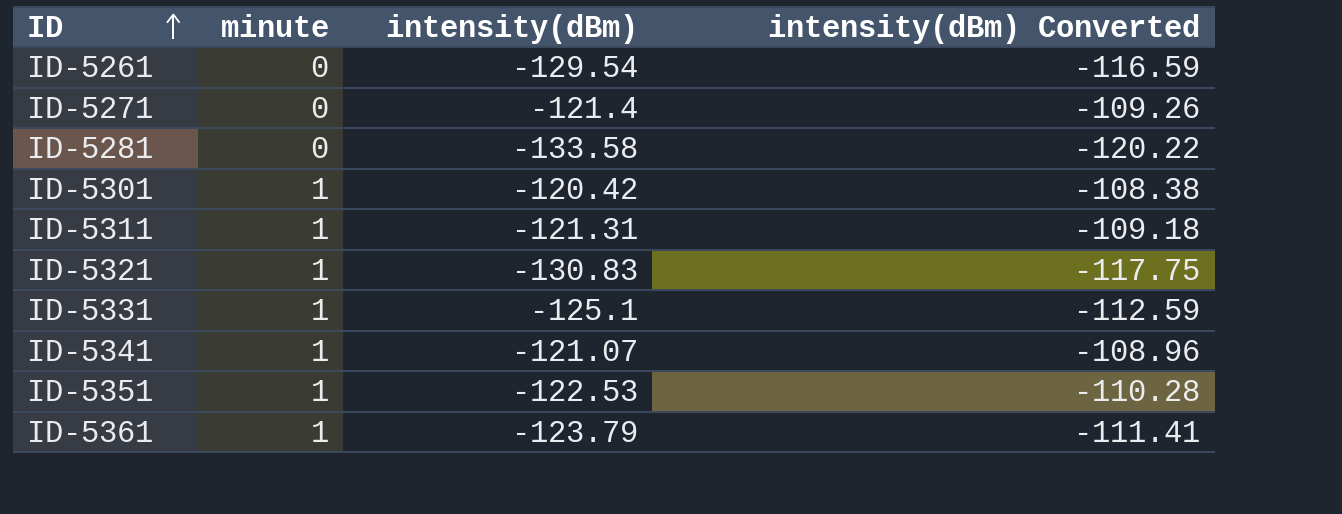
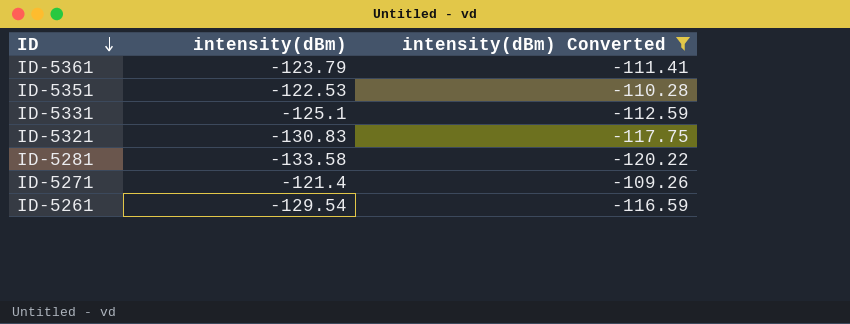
filter: none -> intensity(dBm) Converted <= -109.26
row order: ID ascending -> ID descending
column minute | position: 2 -> none

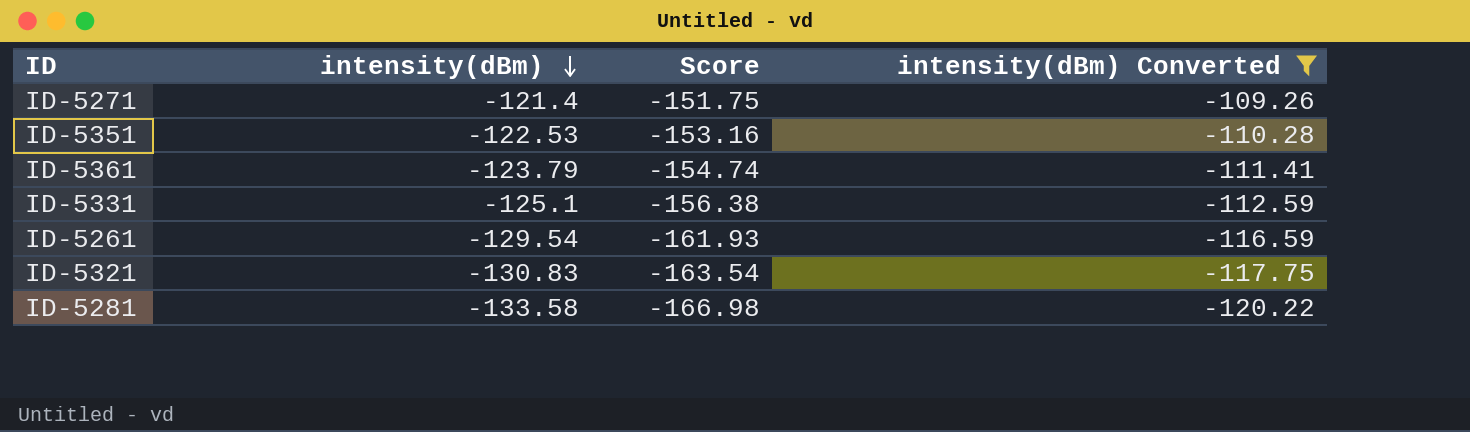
row order: ID descending -> intensity(dBm) descending
column Score | formula: none -> [intensity(dBm)] * 1.25

